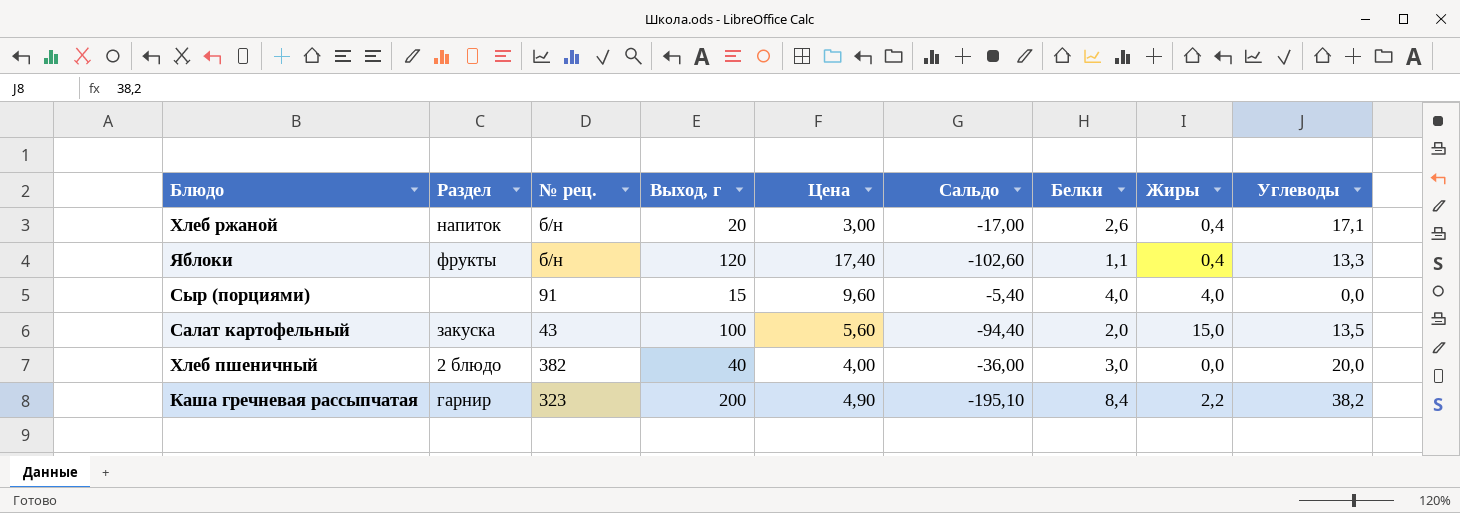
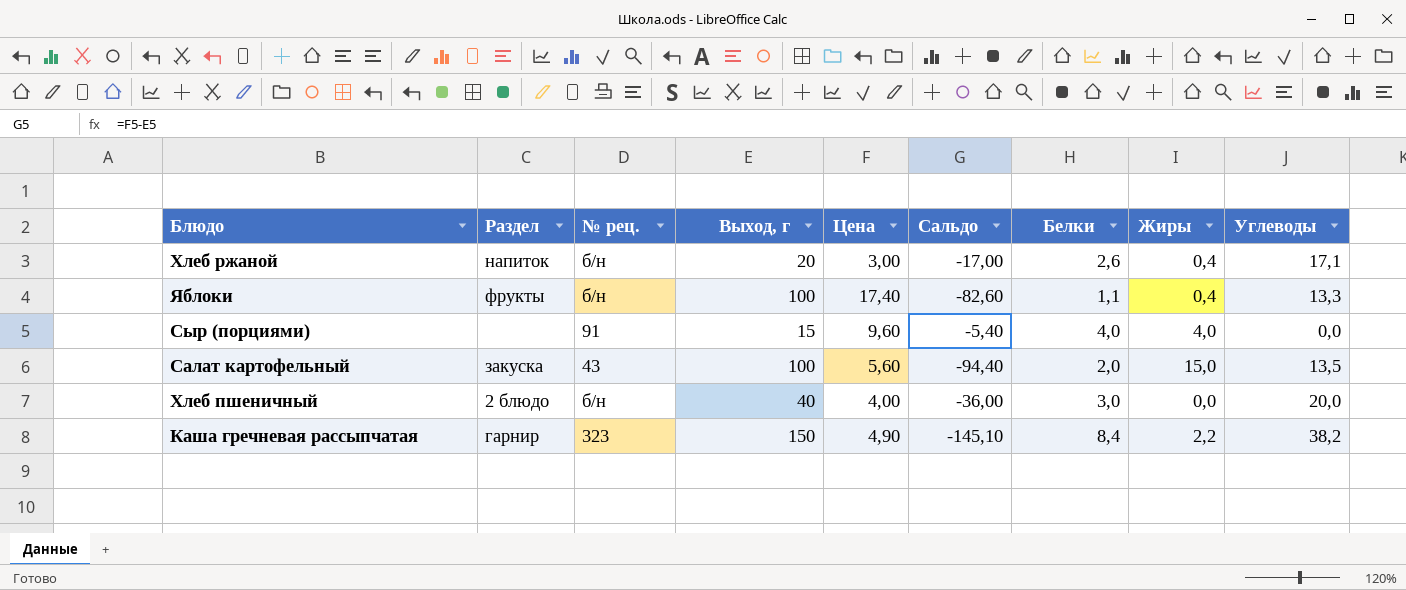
Яблоки | Выход, г: 120 -> 100
Яблоки | Сальдо: -102,60 -> -82,60
Хлеб пшеничный | № рец.: 382 -> б/н
Каша гречневая рассыпчатая | Выход, г: 200 -> 150
Каша гречневая рассыпчатая | Сальдо: -195,10 -> -145,10

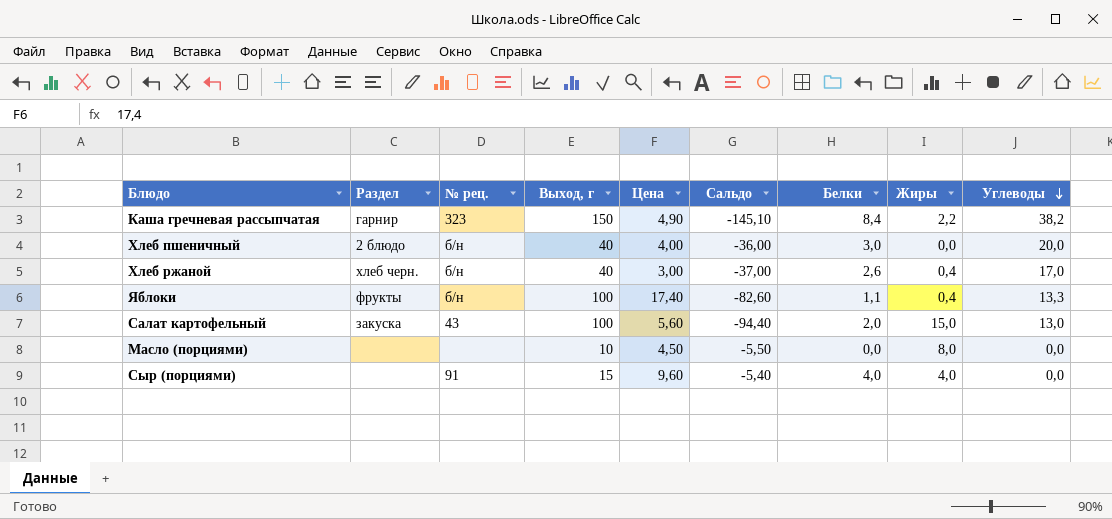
row order: none -> Углеводы descending
Хлеб ржаной | Раздел: напиток -> хлеб черн.
Хлеб ржаной | Выход, г: 20 -> 40
Хлеб ржаной | Сальдо: -17,00 -> -37,00
Хлеб ржаной | Углеводы: 17,1 -> 17,0
Салат картофельный | Углеводы: 13,5 -> 13,0
row Масло (порциями): none -> none | none | 10 | 4,50 | -5,50 | 0,0 | 8,0 | 0,0

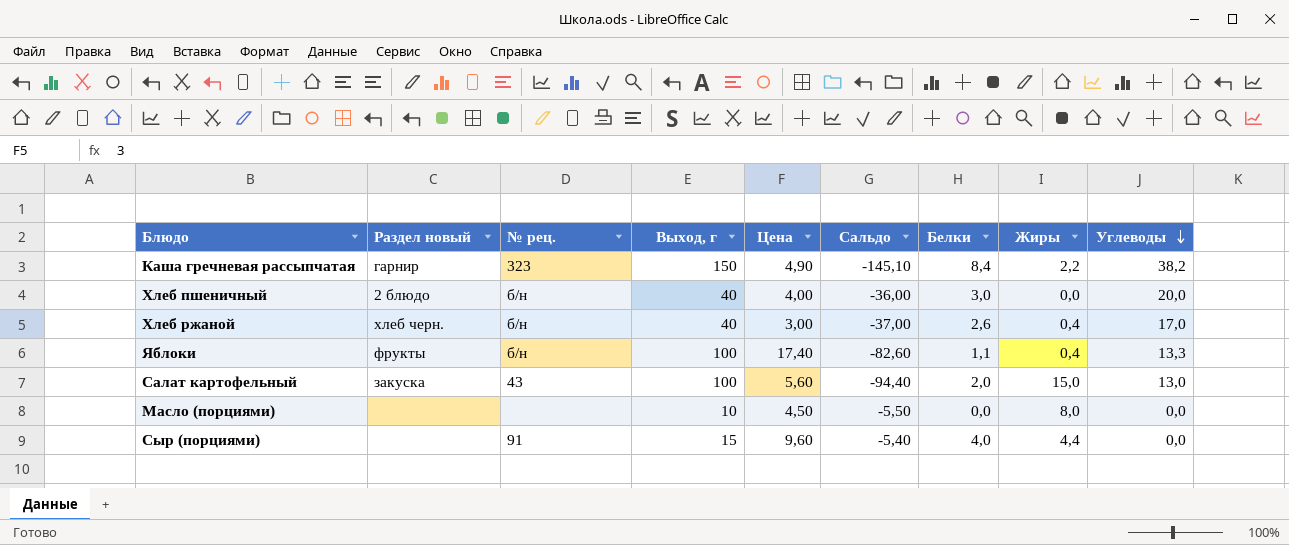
column name: Раздел -> Раздел новый
Сыр (порциями) | Жиры: 4,0 -> 4,4

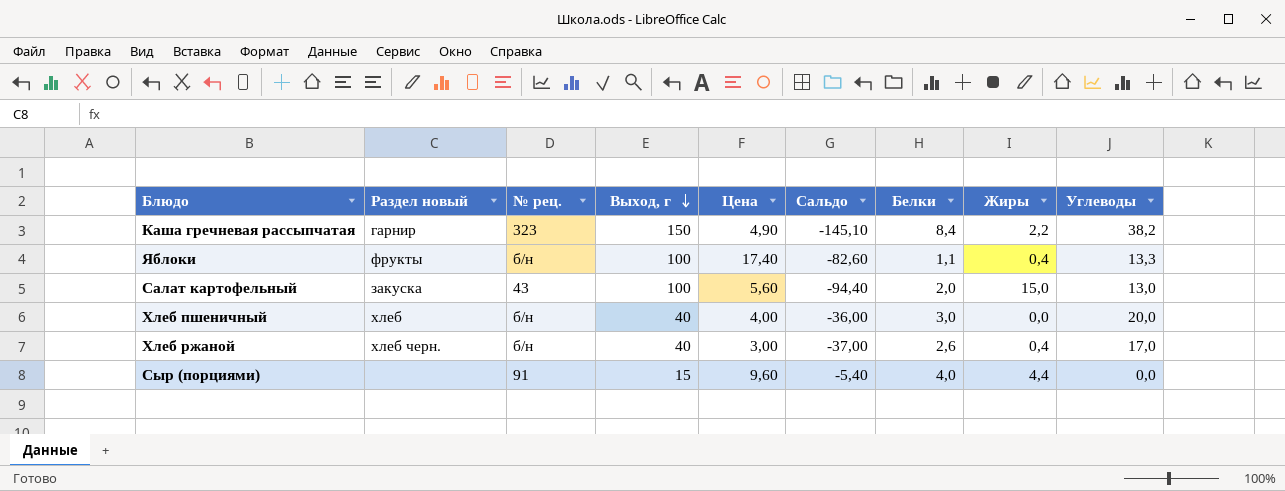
row order: Углеводы descending -> Выход, г descending
row Масло (порциями): none | none | 10 | 4,50 | -5,50 | 0,0 | 8,0 | 0,0 -> none
Хлеб пшеничный | Раздел новый: 2 блюдо -> хлеб

